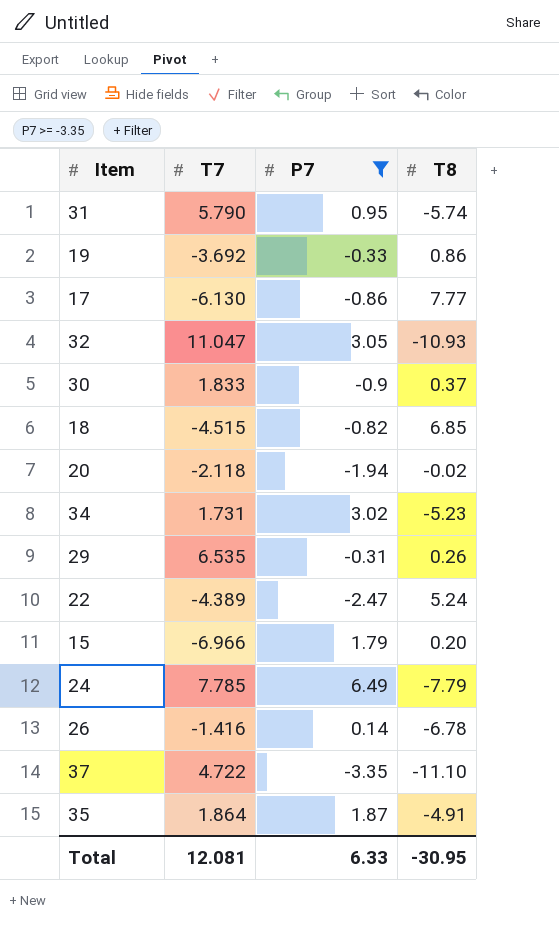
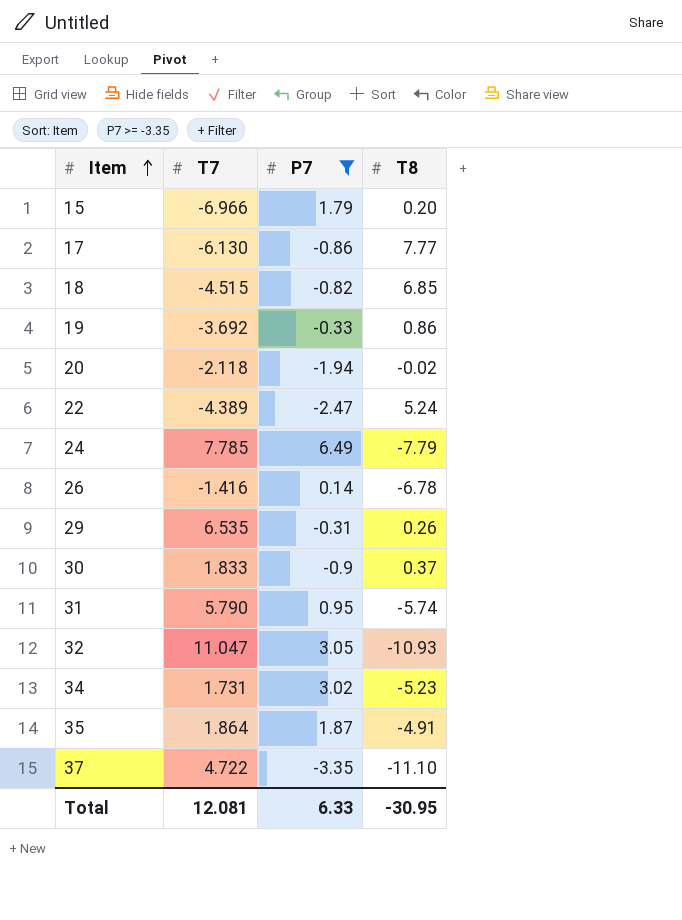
row order: none -> Item ascending

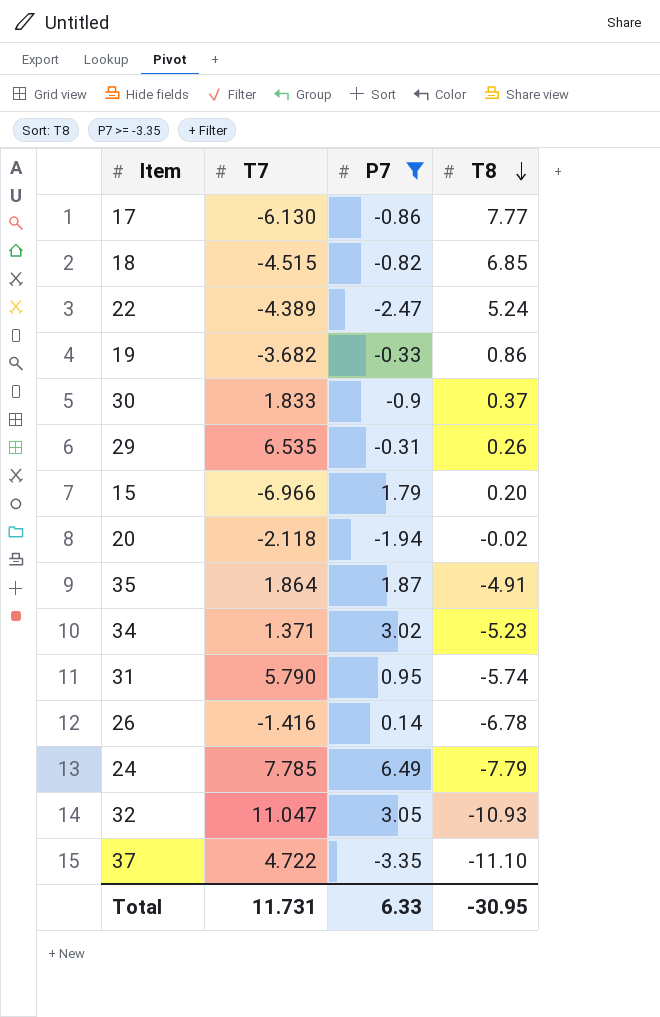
row order: Item ascending -> T8 descending
19 | T7: -3.692 -> -3.682
34 | T7: 1.731 -> 1.371
Total | T7: 12.081 -> 11.731

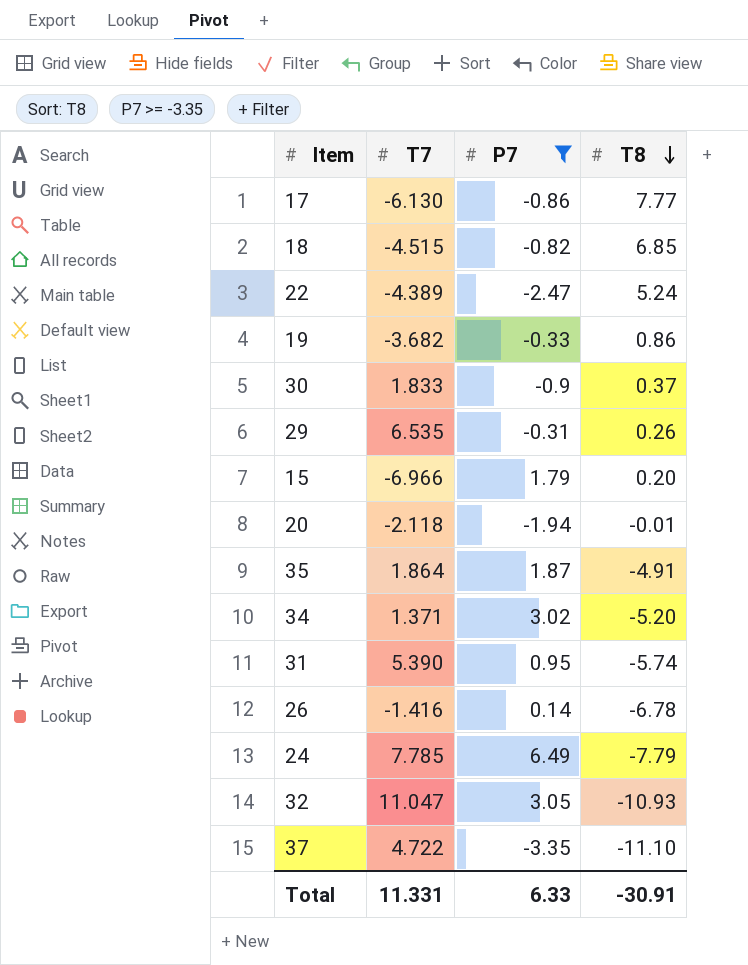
20 | T8: -0.02 -> -0.01
34 | T8: -5.23 -> -5.20
31 | T7: 5.790 -> 5.390
Total | T7: 11.731 -> 11.331
Total | T8: -30.95 -> -30.91

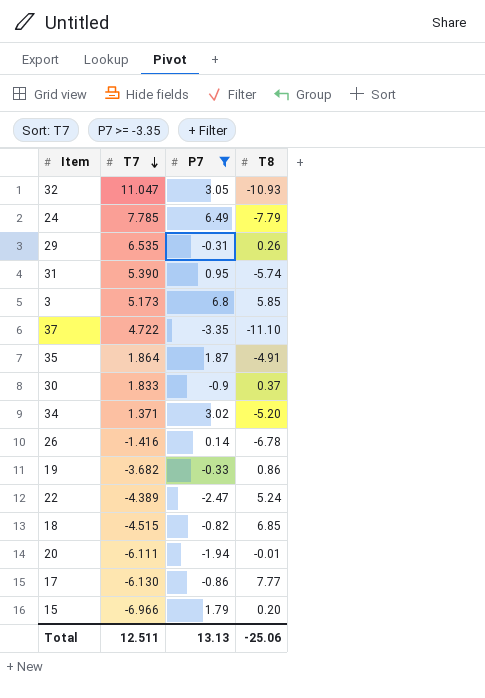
row order: T8 descending -> T7 descending
row 3: none -> 5.173 | 6.8 | 5.85
20 | T7: -2.118 -> -6.111
Total | T7: 11.331 -> 12.511
Total | P7: 6.33 -> 13.13
Total | T8: -30.91 -> -25.06

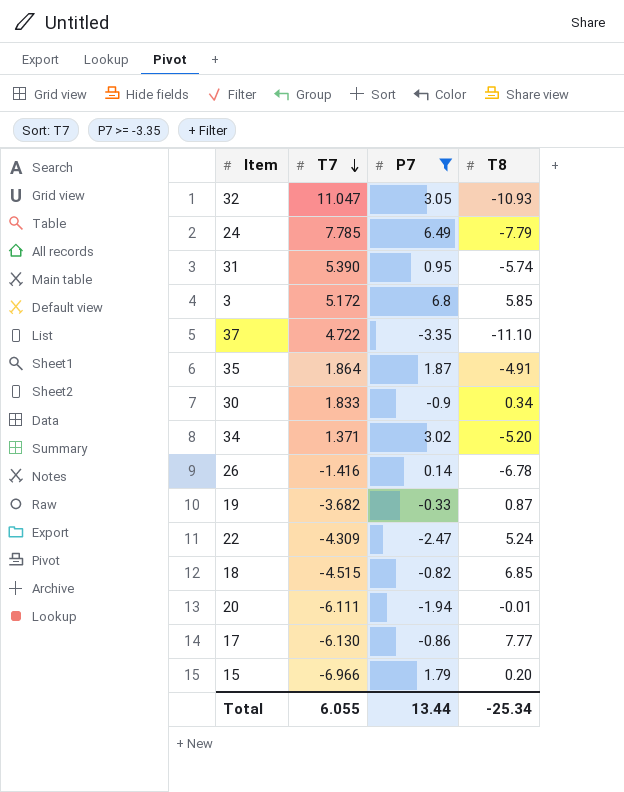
row 29: 6.535 | -0.31 | 0.26 -> none
3 | T7: 5.173 -> 5.172
30 | T8: 0.37 -> 0.34
19 | T8: 0.86 -> 0.87
22 | T7: -4.389 -> -4.309
Total | T7: 12.511 -> 6.055
Total | P7: 13.13 -> 13.44
Total | T8: -25.06 -> -25.34

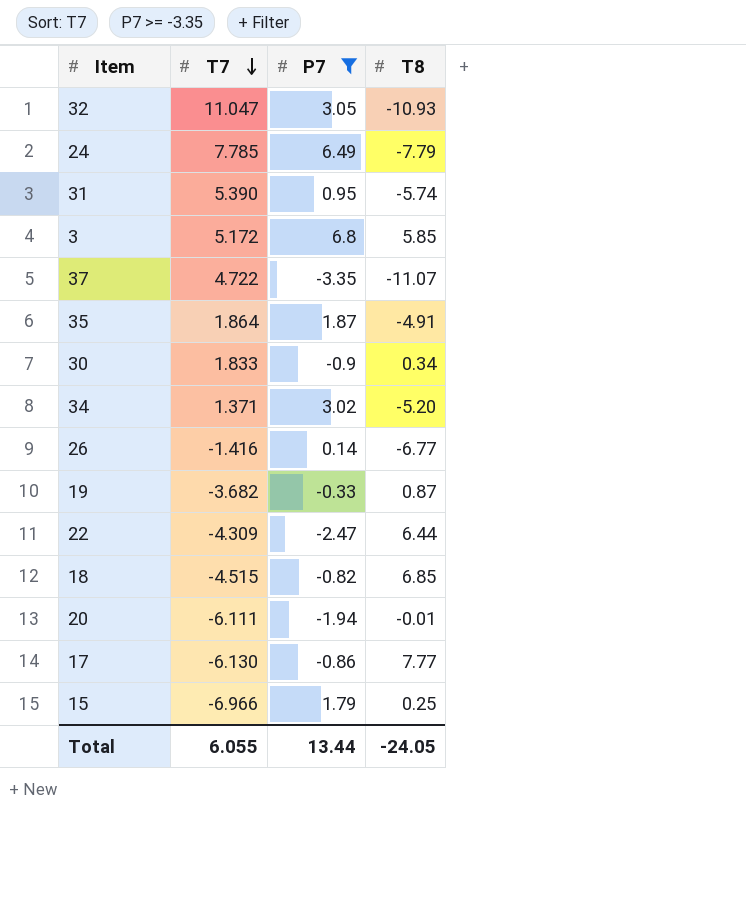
37 | T8: -11.10 -> -11.07
26 | T8: -6.78 -> -6.77
22 | T8: 5.24 -> 6.44
15 | T8: 0.20 -> 0.25
Total | T8: -25.34 -> -24.05

